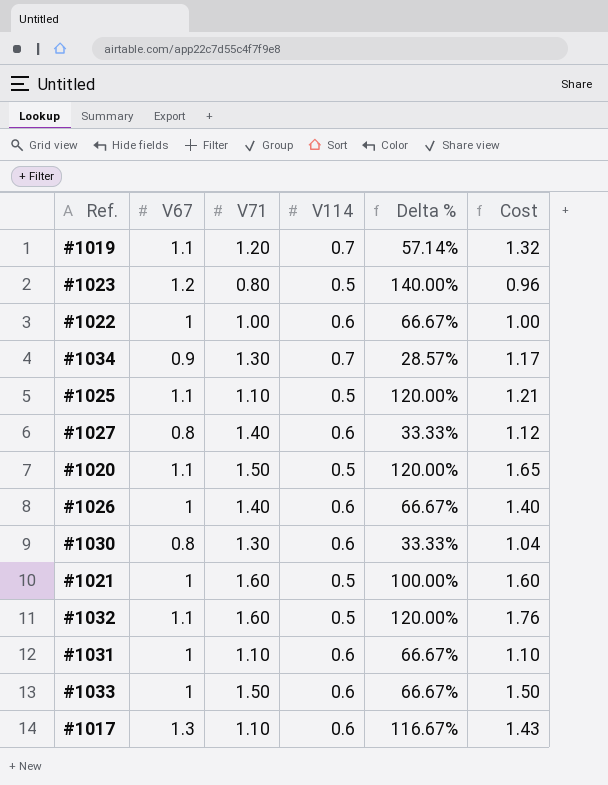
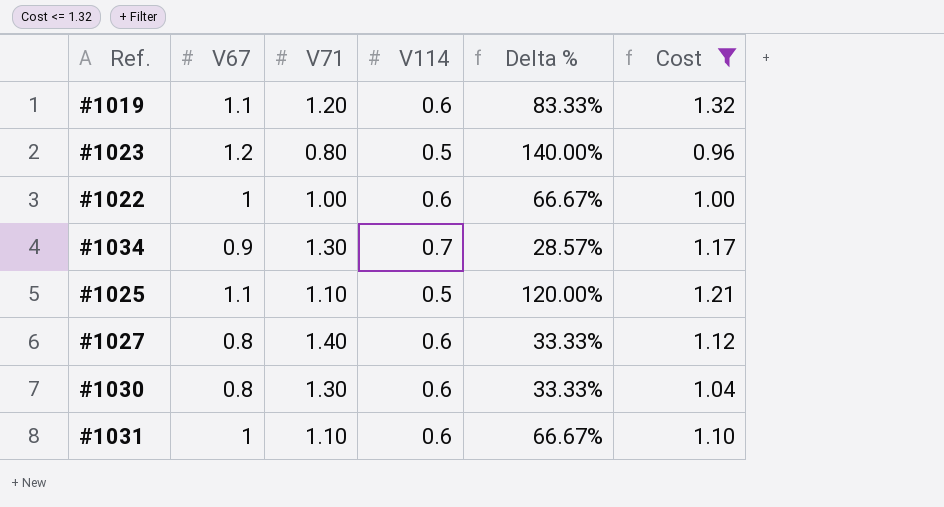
filter: none -> Cost <= 1.32
#1019 | V114: 0.7 -> 0.6
#1019 | Delta %: 57.14% -> 83.33%

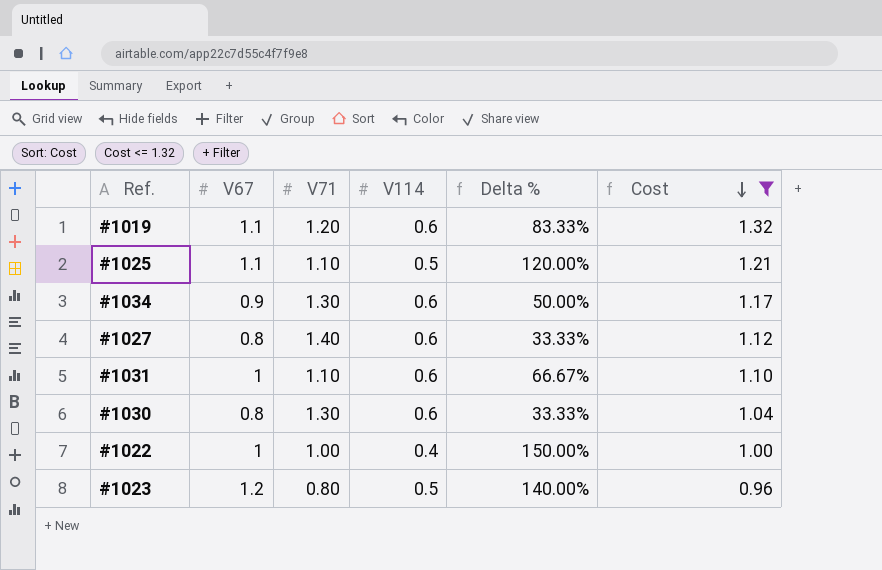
row order: none -> Cost descending
#1034 | V114: 0.7 -> 0.6
#1034 | Delta %: 28.57% -> 50.00%
#1022 | V114: 0.6 -> 0.4
#1022 | Delta %: 66.67% -> 150.00%

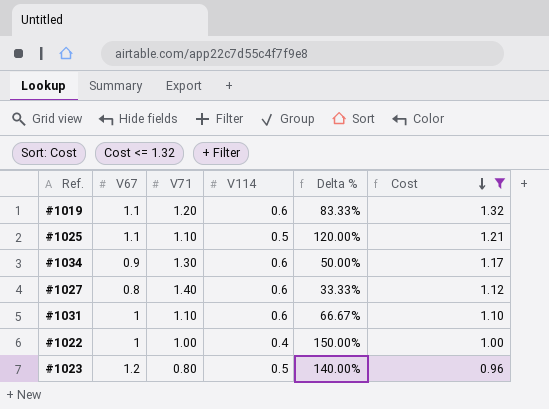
row #1030: 0.8 | 1.30 | 0.6 | 33.33% | 1.04 -> none

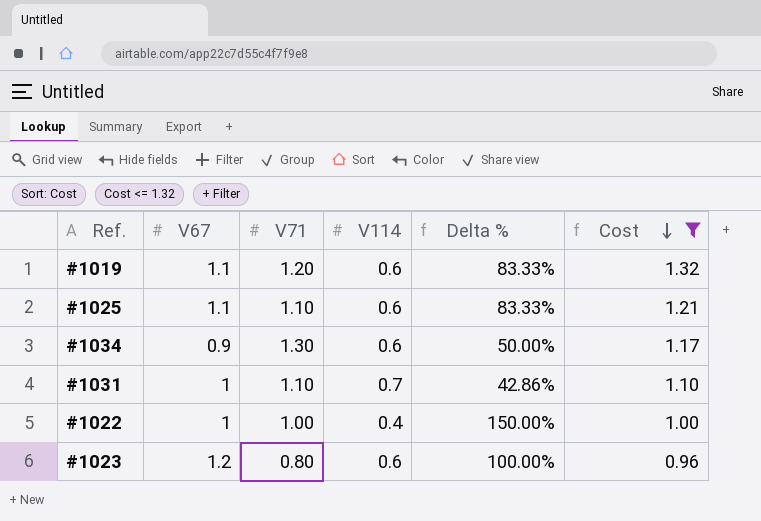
row #1027: 0.8 | 1.40 | 0.6 | 33.33% | 1.12 -> none
#1025 | V114: 0.5 -> 0.6
#1025 | Delta %: 120.00% -> 83.33%
#1031 | V114: 0.6 -> 0.7
#1031 | Delta %: 66.67% -> 42.86%
#1023 | V114: 0.5 -> 0.6
#1023 | Delta %: 140.00% -> 100.00%

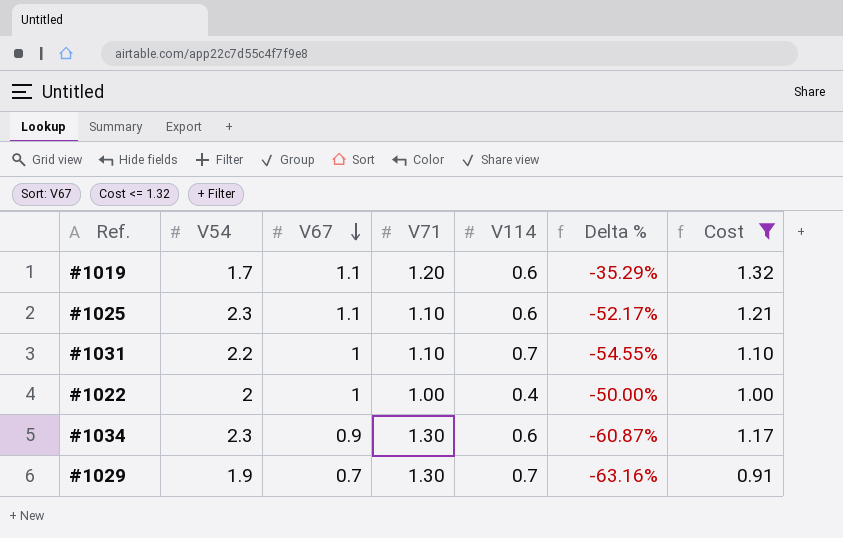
row order: Cost descending -> V67 descending
column V54 | position: none -> 2
column Delta % | formula: ([V67] - [V114]) / [V114] -> ([V67] - [V54]) / [V54]
row #1023: 1.2 | 0.80 | 0.6 | 100.00% | 0.96 -> none
row #1029: none -> 1.9 | 0.7 | 1.30 | 0.7 | -63.16% | 0.91

